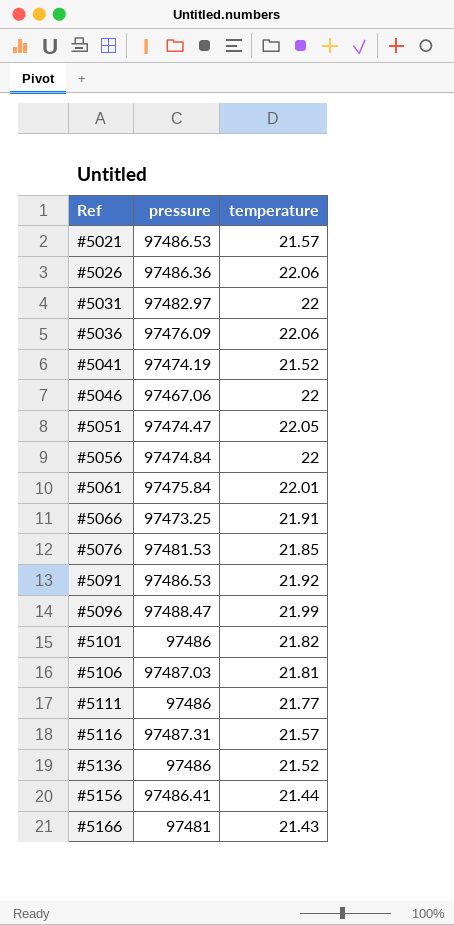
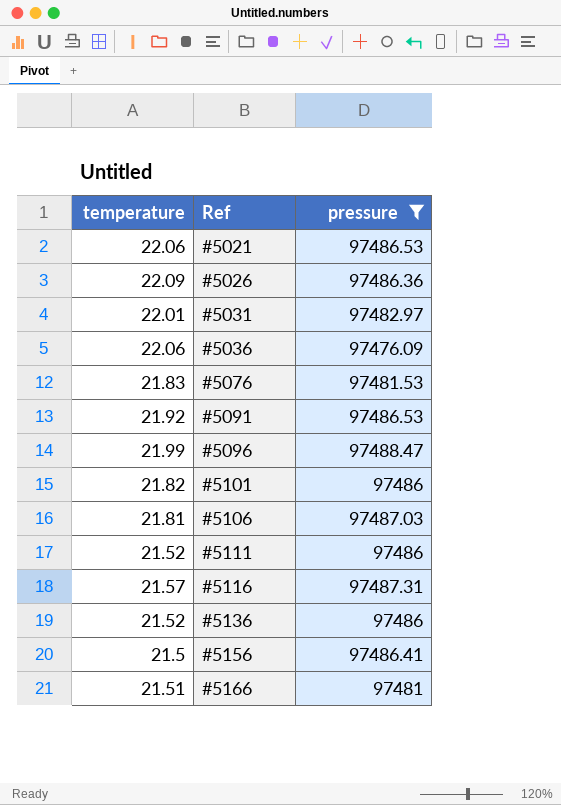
filter: none -> pressure >= 97476.09
column temperature | position: 3 -> 1
#5021 | temperature: 21.57 -> 22.06
#5026 | temperature: 22.06 -> 22.09
#5031 | temperature: 22 -> 22.01
#5076 | temperature: 21.85 -> 21.83
#5111 | temperature: 21.77 -> 21.52
#5156 | temperature: 21.44 -> 21.5
#5166 | temperature: 21.43 -> 21.51

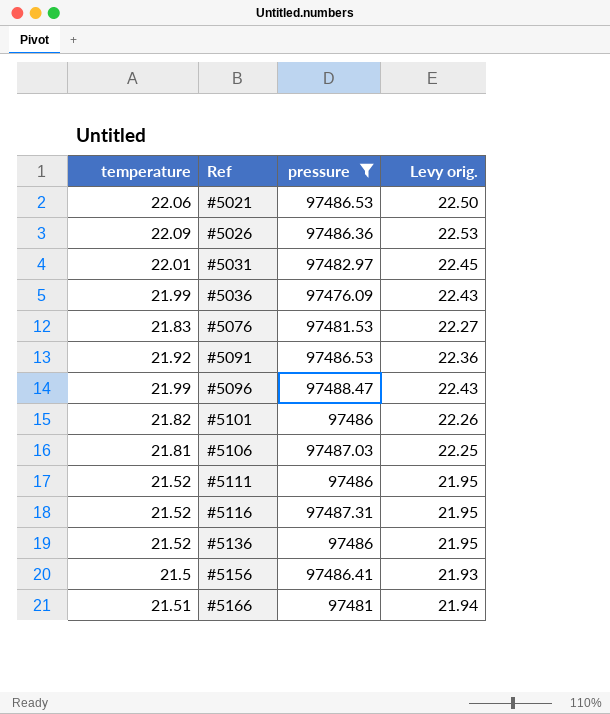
column Levy orig. | formula: none -> [temperature] * 1.02
#5036 | temperature: 22.06 -> 21.99
#5116 | temperature: 21.57 -> 21.52

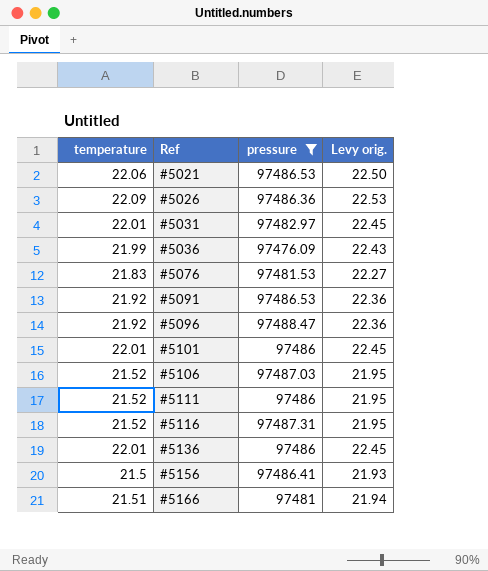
#5096 | temperature: 21.99 -> 21.92
#5096 | Levy orig.: 22.43 -> 22.36
#5101 | temperature: 21.82 -> 22.01
#5101 | Levy orig.: 22.26 -> 22.45
#5106 | temperature: 21.81 -> 21.52
#5106 | Levy orig.: 22.25 -> 21.95
#5136 | temperature: 21.52 -> 22.01
#5136 | Levy orig.: 21.95 -> 22.45

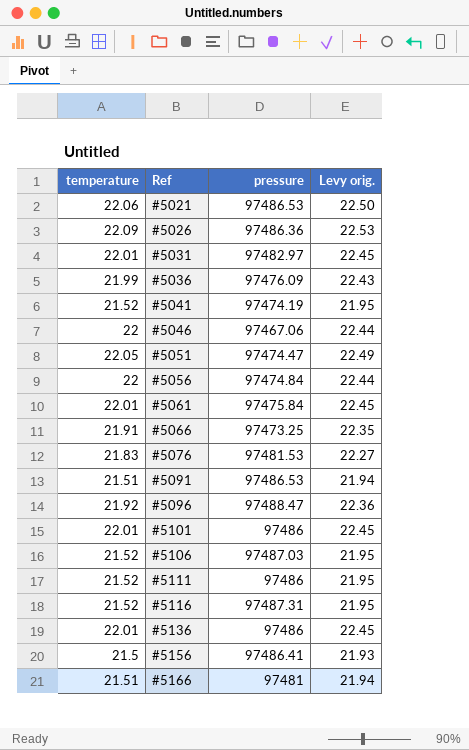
filter: pressure >= 97476.09 -> none
#5091 | temperature: 21.92 -> 21.51
#5091 | Levy orig.: 22.36 -> 21.94

